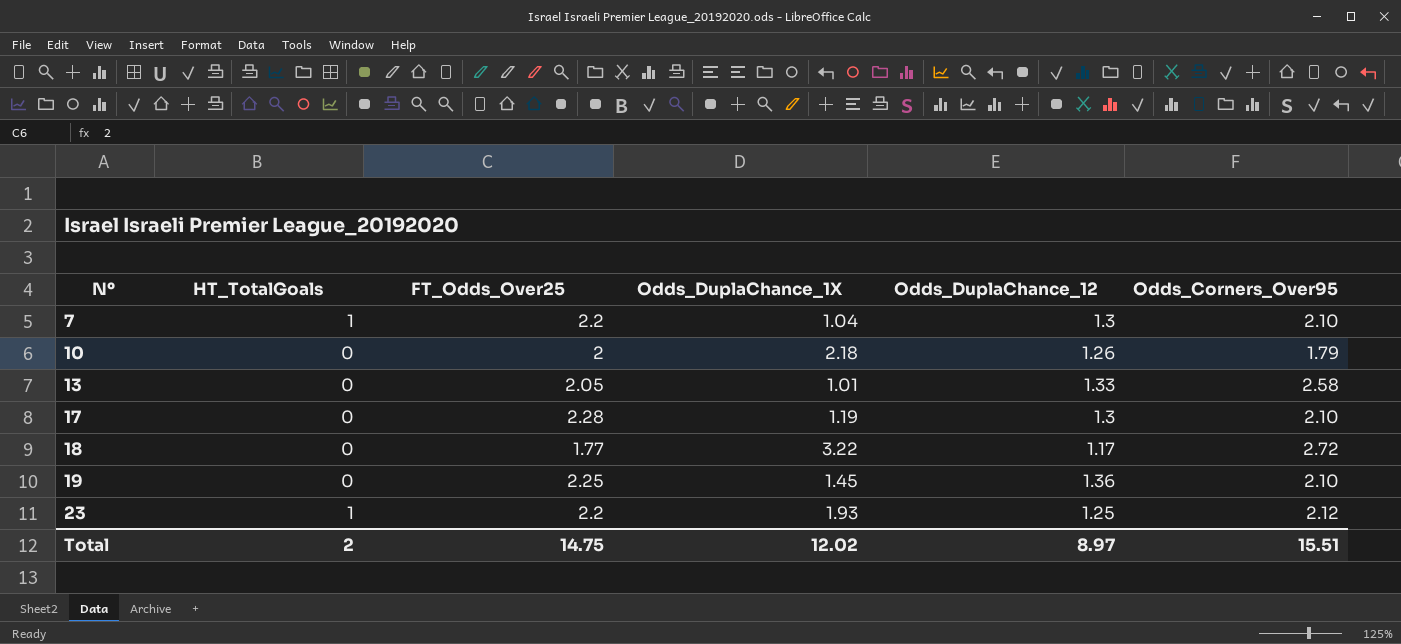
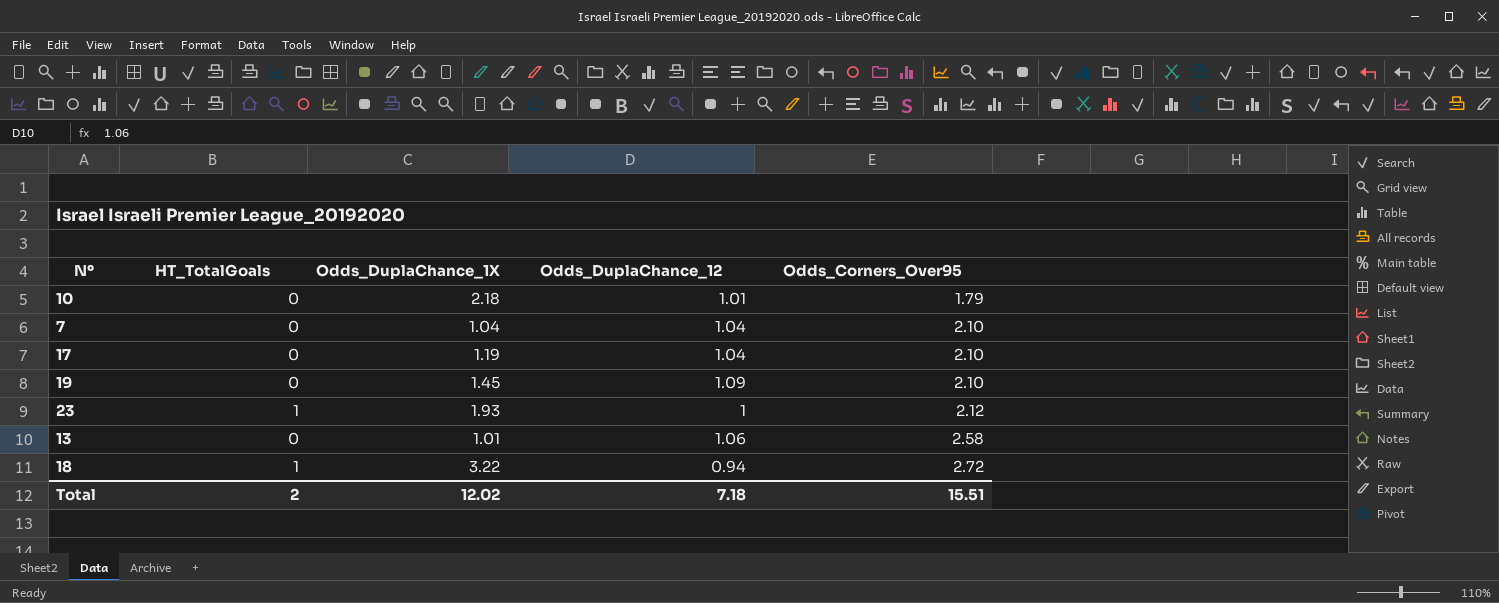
row order: Nº ascending -> Odds_Corners_Over95 ascending
column FT_Odds_Over25 | position: 3 -> none
10 | Odds_DuplaChance_12: 1.26 -> 1.01
7 | HT_TotalGoals: 1 -> 0
7 | Odds_DuplaChance_12: 1.3 -> 1.04
17 | Odds_DuplaChance_12: 1.3 -> 1.04
19 | Odds_DuplaChance_12: 1.36 -> 1.09
23 | Odds_DuplaChance_12: 1.25 -> 1
13 | Odds_DuplaChance_12: 1.33 -> 1.06
18 | HT_TotalGoals: 0 -> 1
18 | Odds_DuplaChance_12: 1.17 -> 0.94
Total | Odds_DuplaChance_12: 8.97 -> 7.18

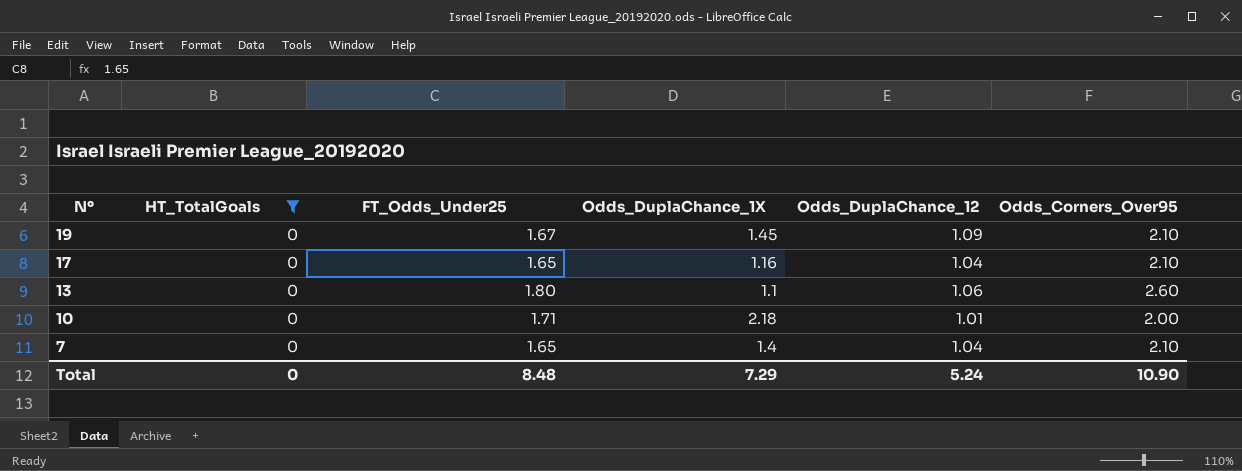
filter: none -> HT_TotalGoals = 0
row order: Odds_Corners_Over95 ascending -> Nº descending
column FT_Odds_Under25 | position: none -> 3
17 | Odds_DuplaChance_1X: 1.19 -> 1.16
13 | Odds_DuplaChance_1X: 1.01 -> 1.1
13 | Odds_Corners_Over95: 2.58 -> 2.60
10 | Odds_Corners_Over95: 1.79 -> 2.00
7 | Odds_DuplaChance_1X: 1.04 -> 1.4
Total | HT_TotalGoals: 2 -> 0
Total | Odds_DuplaChance_1X: 12.02 -> 7.29
Total | Odds_DuplaChance_12: 7.18 -> 5.24
Total | Odds_Corners_Over95: 15.51 -> 10.90

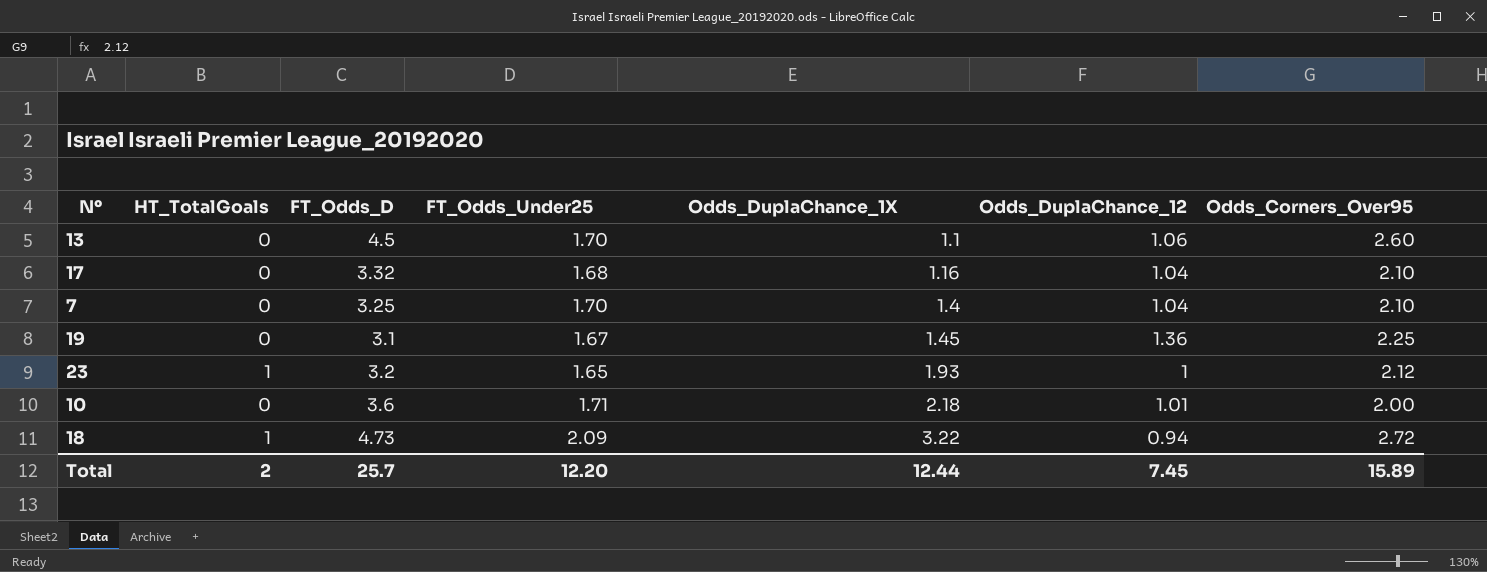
filter: HT_TotalGoals = 0 -> none
row order: Nº descending -> Odds_DuplaChance_1X ascending
column FT_Odds_D | position: none -> 3
13 | FT_Odds_Under25: 1.80 -> 1.70
17 | FT_Odds_Under25: 1.65 -> 1.68
7 | FT_Odds_Under25: 1.65 -> 1.70
19 | Odds_DuplaChance_12: 1.09 -> 1.36
19 | Odds_Corners_Over95: 2.10 -> 2.25
Total | HT_TotalGoals: 0 -> 2
Total | FT_Odds_Under25: 8.48 -> 12.20
Total | Odds_DuplaChance_1X: 7.29 -> 12.44
Total | Odds_DuplaChance_12: 5.24 -> 7.45
Total | Odds_Corners_Over95: 10.90 -> 15.89

